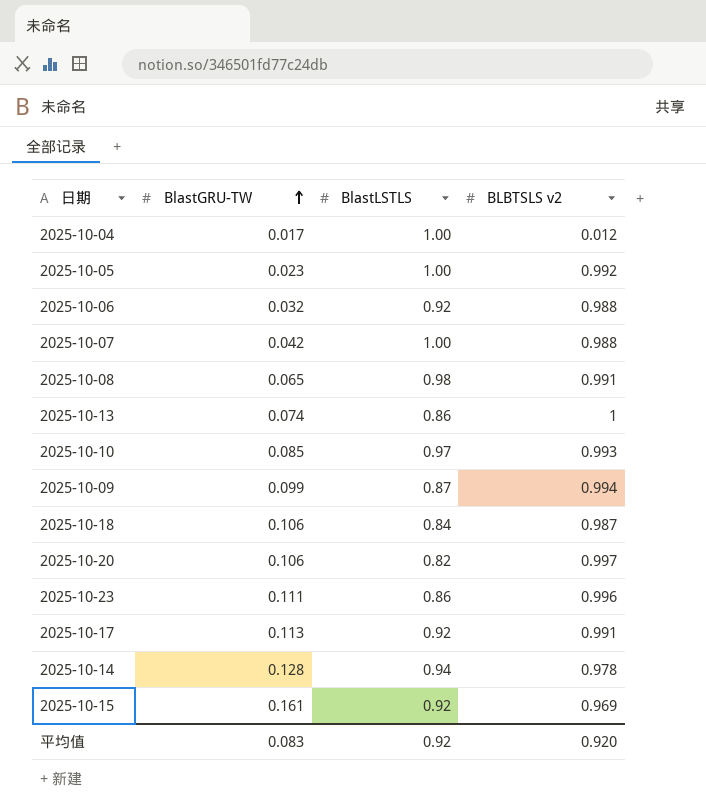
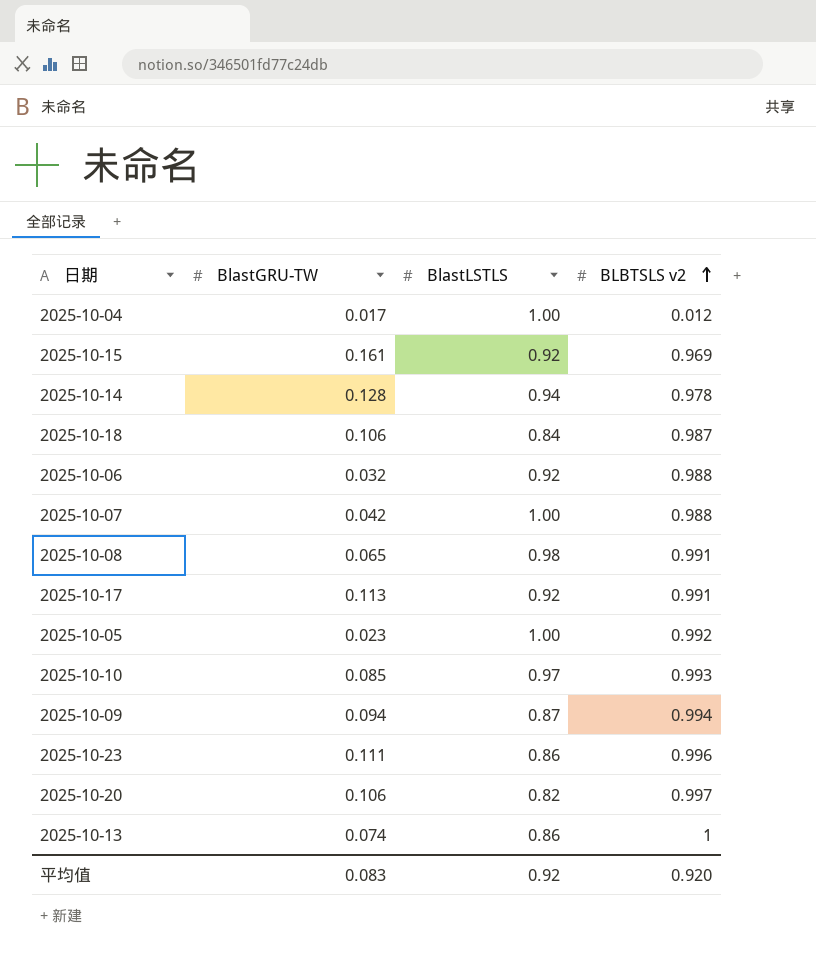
row order: BlastGRU-TW ascending -> BLBTSLS v2 ascending
2025-10-09 | BlastGRU-TW: 0.099 -> 0.094

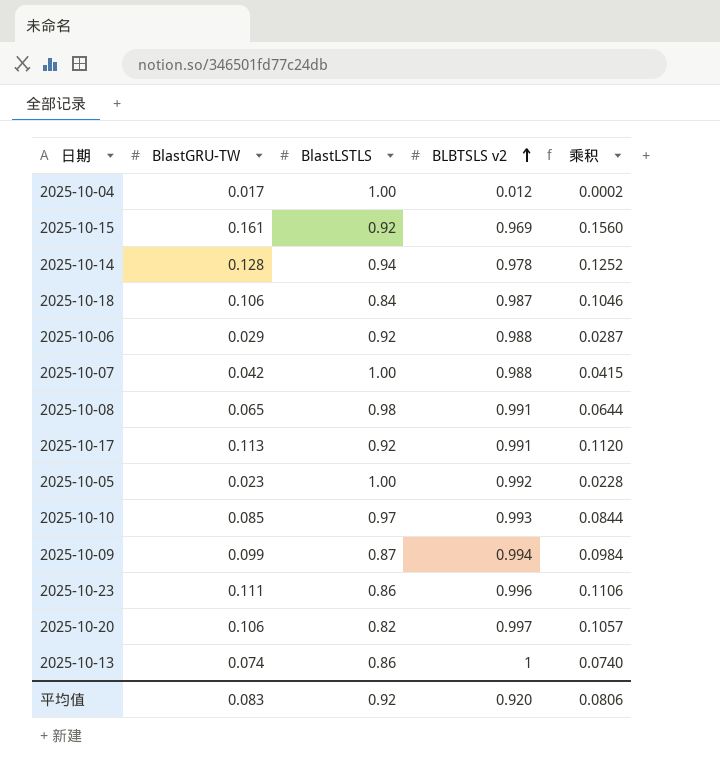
column 乘积 | formula: none -> [BlastGRU-TW] * [BLBTSLS v2]
2025-10-06 | BlastGRU-TW: 0.032 -> 0.029
2025-10-09 | BlastGRU-TW: 0.094 -> 0.099

